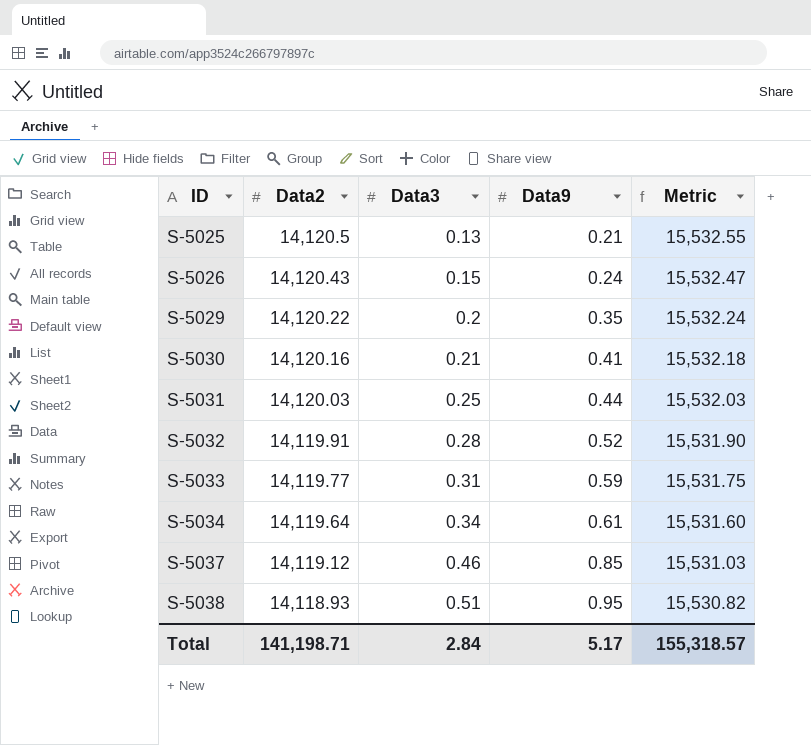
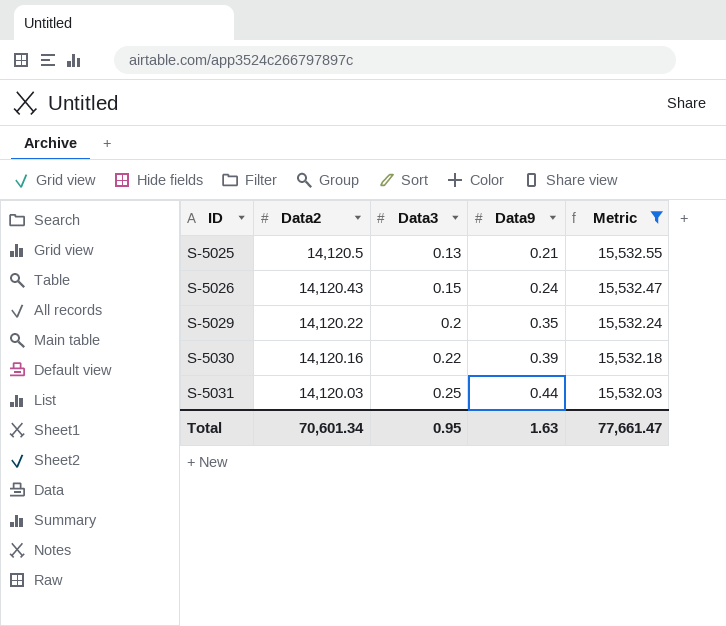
filter: none -> Metric >= 15,532.03
S-5030 | Data3: 0.21 -> 0.22
S-5030 | Data9: 0.41 -> 0.39
Total | Data2: 141,198.71 -> 70,601.34
Total | Data3: 2.84 -> 0.95
Total | Data9: 5.17 -> 1.63
Total | Metric: 155,318.57 -> 77,661.47

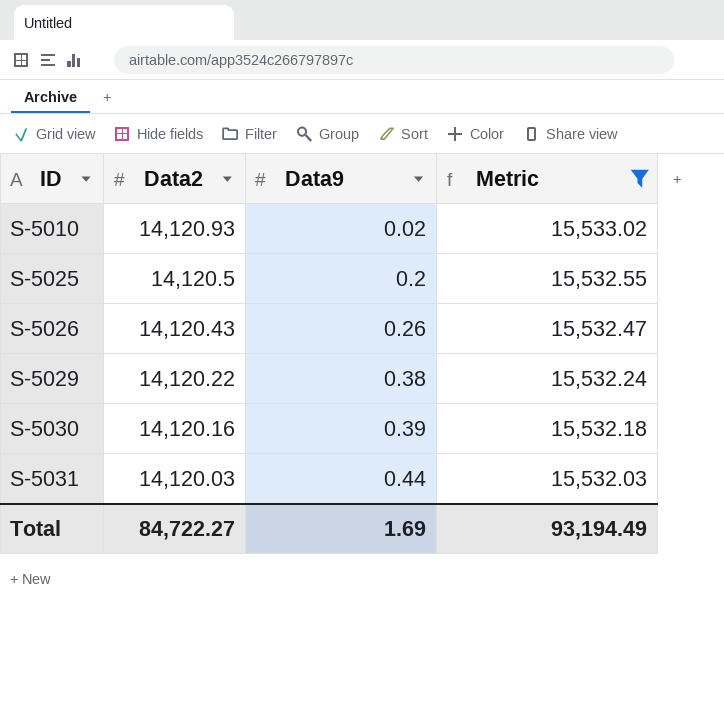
column Data3 | position: 3 -> none
row S-5010: none -> 14,120.93 | 0.02 | 15,533.02
S-5025 | Data9: 0.21 -> 0.2
S-5026 | Data9: 0.24 -> 0.26
S-5029 | Data9: 0.35 -> 0.38
Total | Data2: 70,601.34 -> 84,722.27
Total | Data9: 1.63 -> 1.69
Total | Metric: 77,661.47 -> 93,194.49

